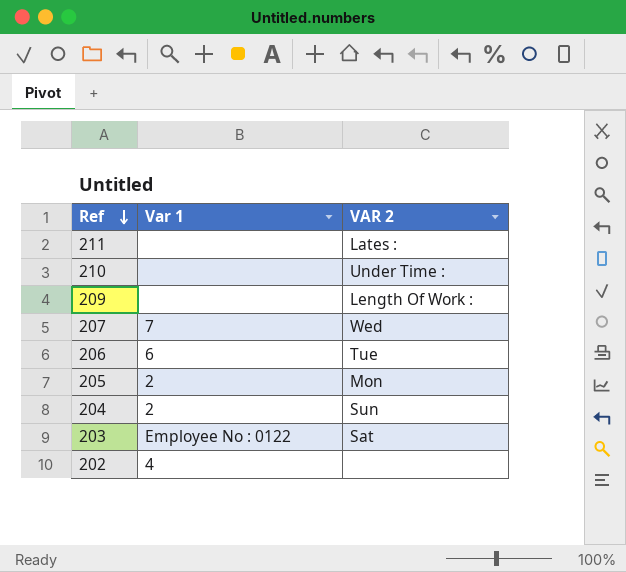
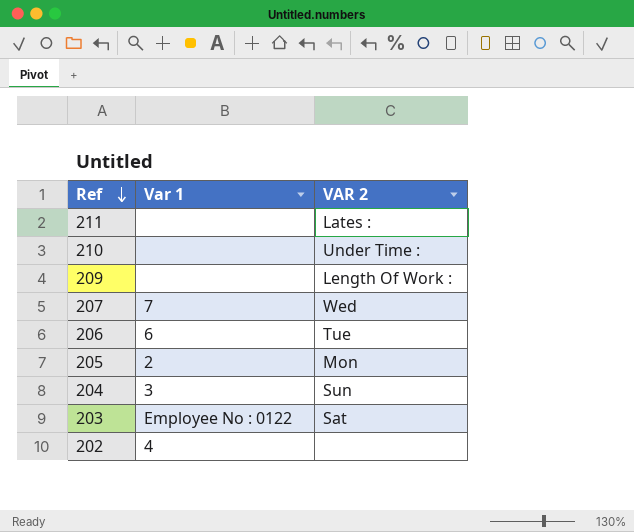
204 | Var 1: 2 -> 3

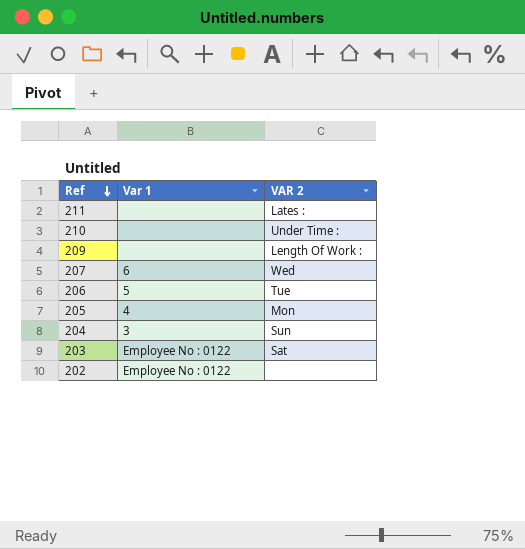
207 | Var 1: 7 -> 6
206 | Var 1: 6 -> 5
205 | Var 1: 2 -> 4
202 | Var 1: 4 -> Employee No : 0122

